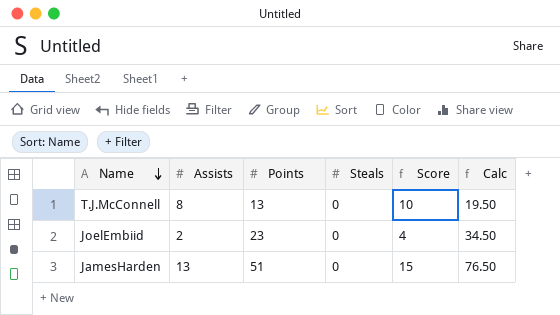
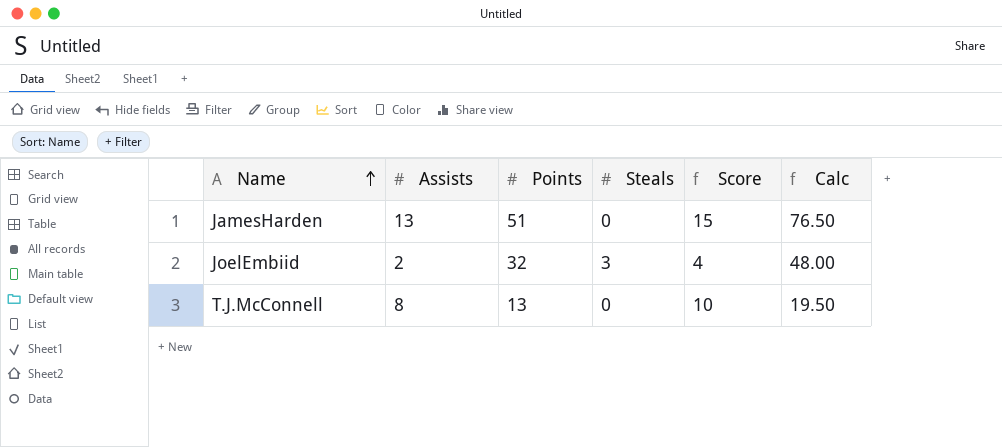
row order: Name descending -> Name ascending
JoelEmbiid | Points: 23 -> 32
JoelEmbiid | Steals: 0 -> 3
JoelEmbiid | Calc: 34.50 -> 48.00

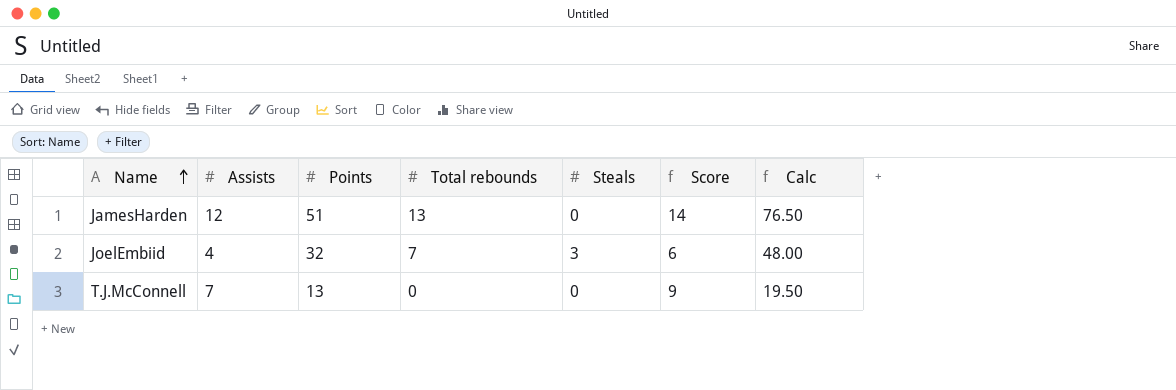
column Total rebounds | position: none -> 4
JamesHarden | Assists: 13 -> 12
JamesHarden | Score: 15 -> 14
JoelEmbiid | Assists: 2 -> 4
JoelEmbiid | Score: 4 -> 6
T.J.McConnell | Assists: 8 -> 7
T.J.McConnell | Score: 10 -> 9

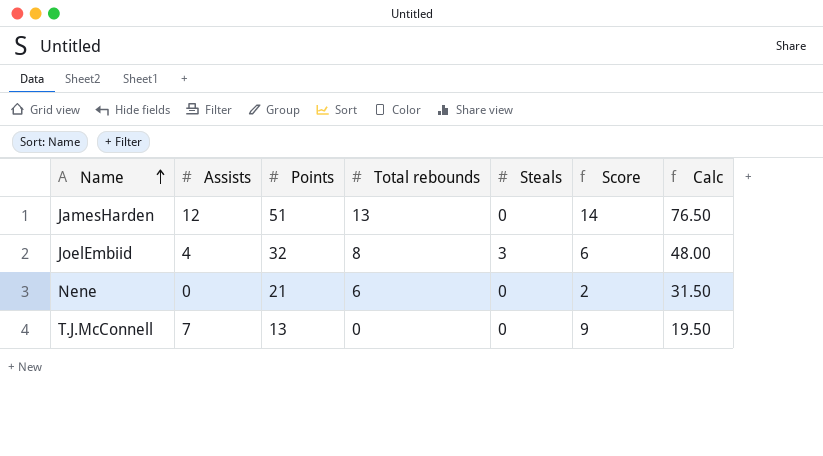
JoelEmbiid | Total rebounds: 7 -> 8
row Nene: none -> 0 | 21 | 6 | 0 | 2 | 31.50

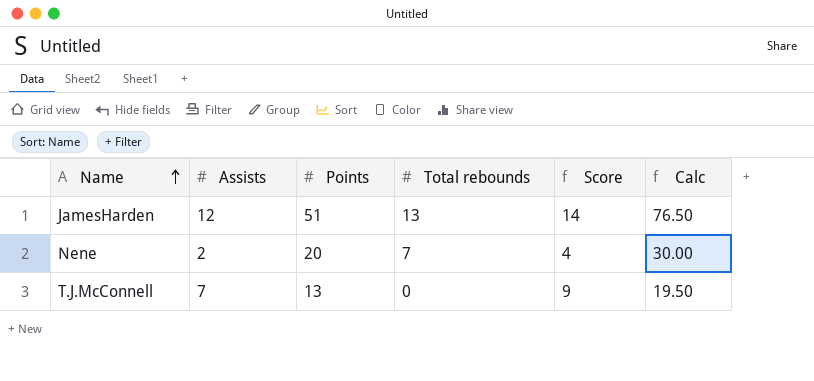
column Steals | position: 5 -> none
row JoelEmbiid: 4 | 32 | 8 | 3 | 6 | 48.00 -> none
Nene | Assists: 0 -> 2
Nene | Points: 21 -> 20
Nene | Total rebounds: 6 -> 7
Nene | Score: 2 -> 4
Nene | Calc: 31.50 -> 30.00

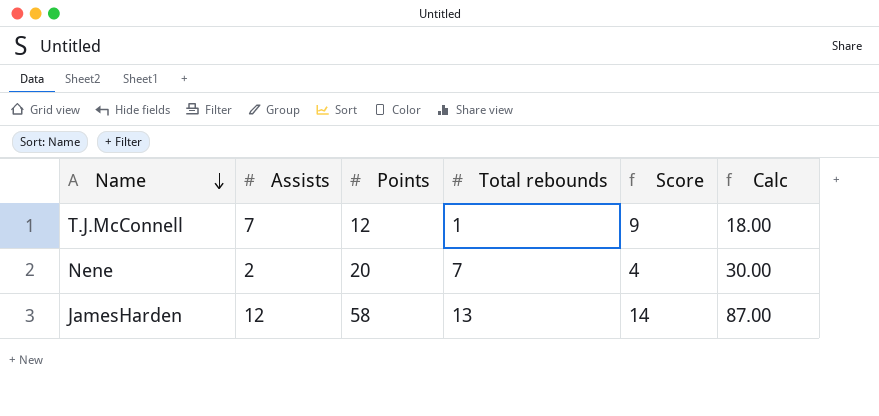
row order: Name ascending -> Name descending
T.J.McConnell | Points: 13 -> 12
T.J.McConnell | Total rebounds: 0 -> 1
T.J.McConnell | Calc: 19.50 -> 18.00
JamesHarden | Points: 51 -> 58
JamesHarden | Calc: 76.50 -> 87.00

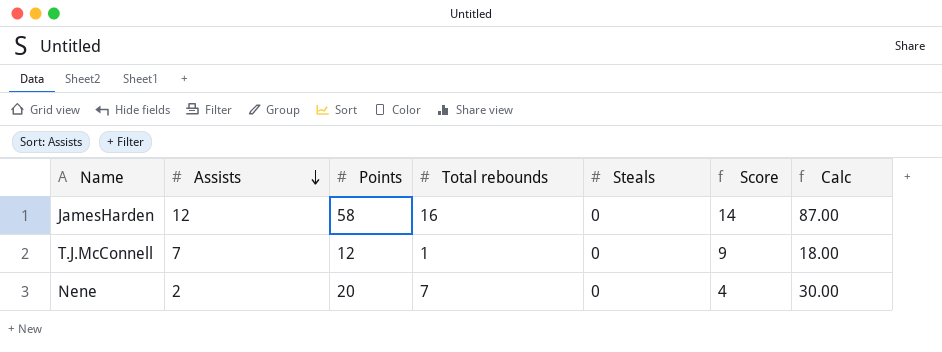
row order: Name descending -> Assists descending
column Steals | position: none -> 5
JamesHarden | Total rebounds: 13 -> 16

